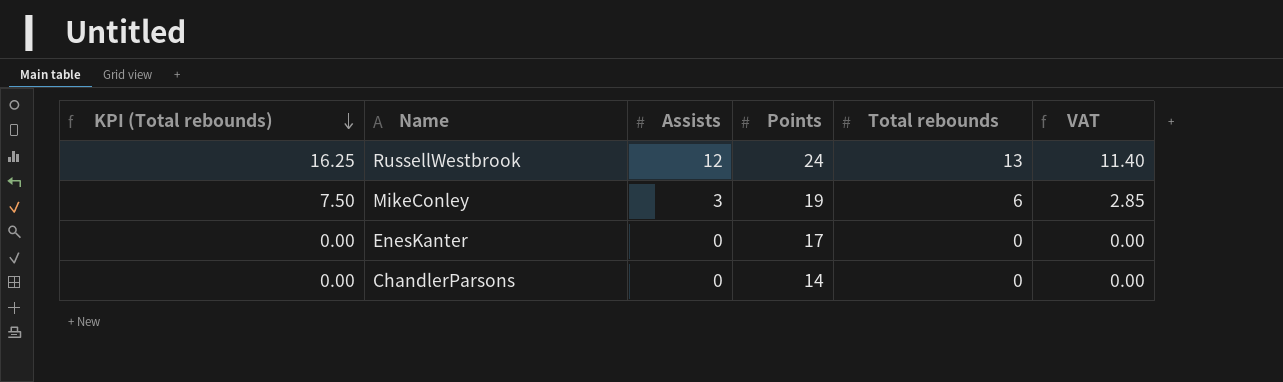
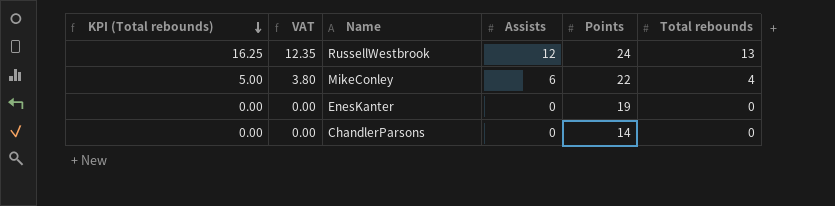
column VAT | formula: [Assists] * 0.95 -> [Total rebounds] * 0.95
column VAT | position: 6 -> 2
MikeConley | KPI (Total rebounds): 7.50 -> 5.00
MikeConley | Assists: 3 -> 6
MikeConley | Points: 19 -> 22
MikeConley | Total rebounds: 6 -> 4
EnesKanter | Points: 17 -> 19

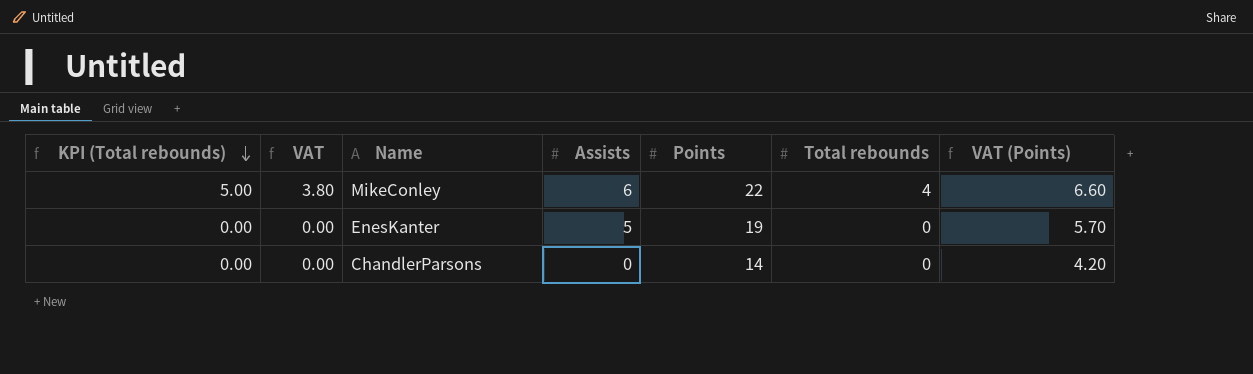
column VAT (Points) | formula: none -> [Points] * 0.3
row RussellWestbrook: 16.25 | 12.35 | 12 | 24 | 13 -> none
EnesKanter | Assists: 0 -> 5

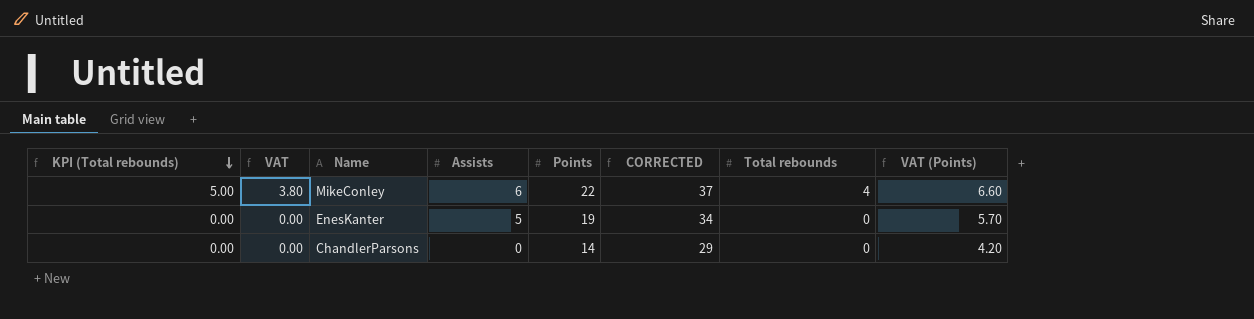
column CORRECTED | formula: none -> [Points] + 15

